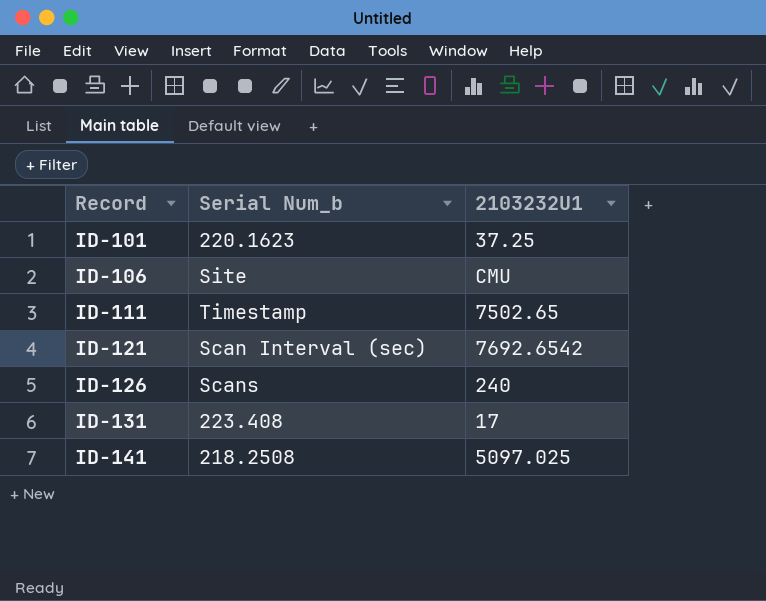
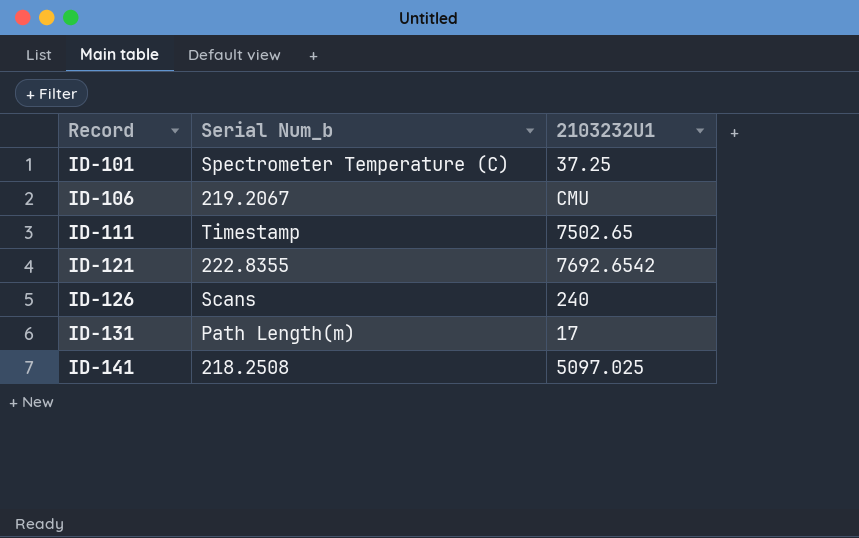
ID-101 | Serial Num_b: 220.1623 -> Spectrometer Temperature (C)
ID-106 | Serial Num_b: Site -> 219.2067
ID-121 | Serial Num_b: Scan Interval (sec) -> 222.8355
ID-131 | Serial Num_b: 223.408 -> Path Length(m)

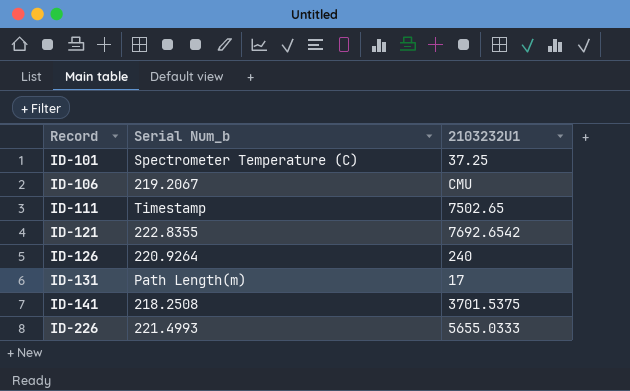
ID-126 | Serial Num_b: Scans -> 220.9264
ID-141 | 2103232U1: 5097.025 -> 3701.5375
row ID-226: none -> 221.4993 | 5655.0333

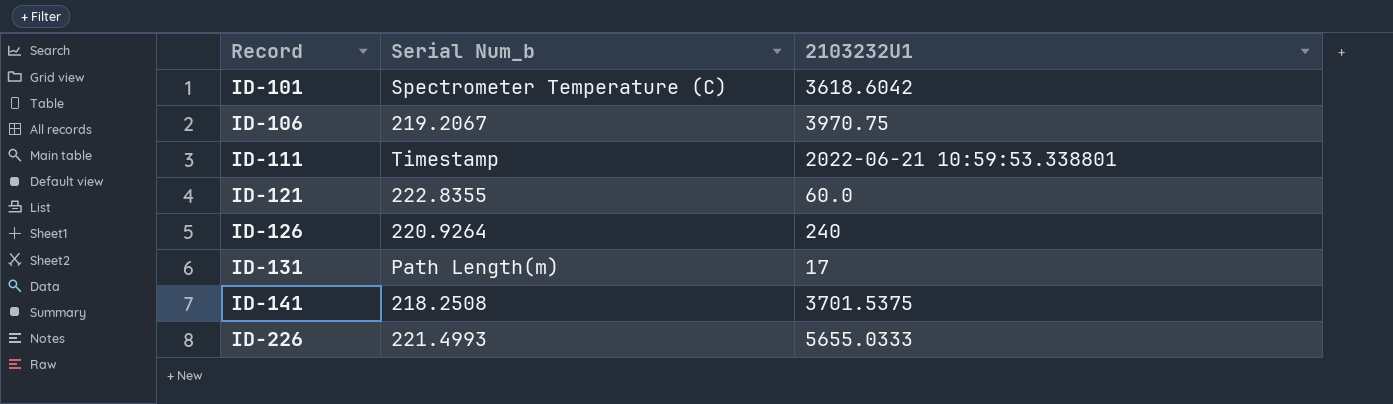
ID-101 | 2103232U1: 37.25 -> 3618.6042
ID-106 | 2103232U1: CMU -> 3970.75
ID-111 | 2103232U1: 7502.65 -> 2022-06-21 10:59:53.338801
ID-121 | 2103232U1: 7692.6542 -> 60.0

